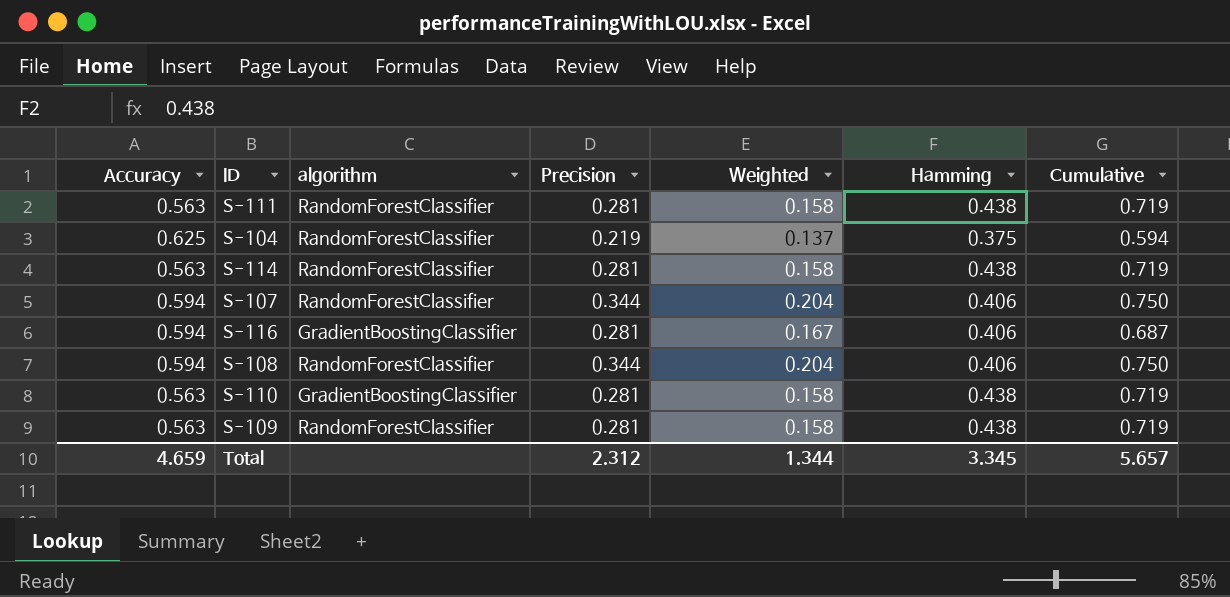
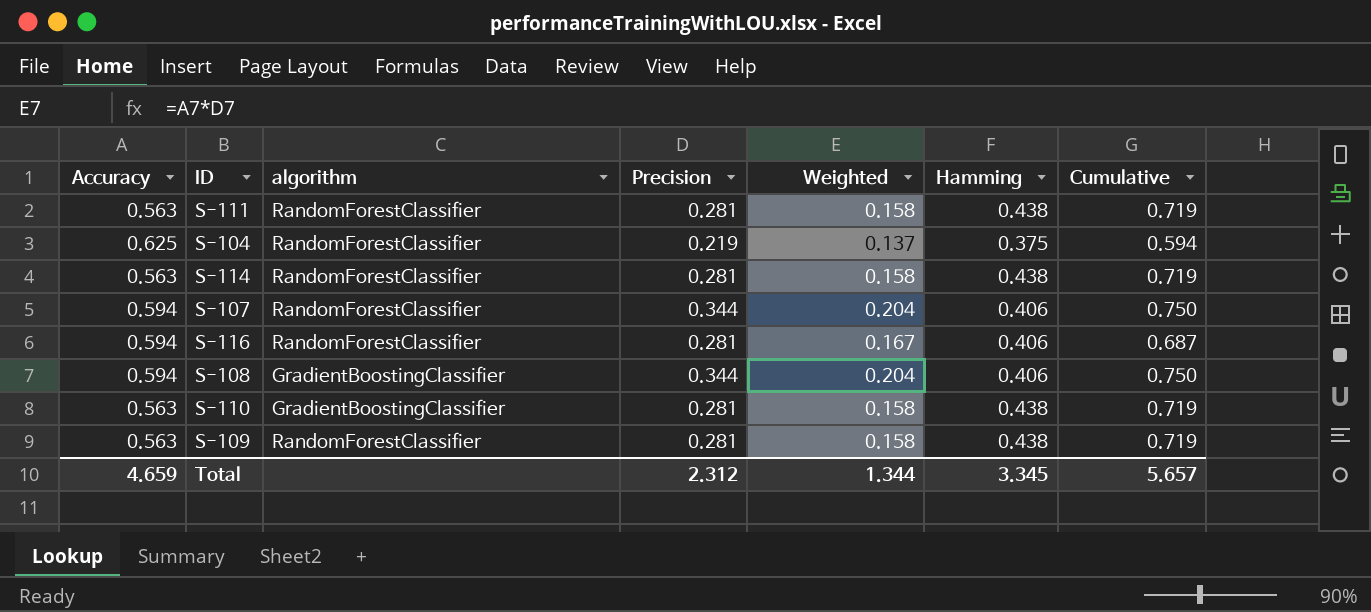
S-116 | algorithm: GradientBoostingClassifier -> RandomForestClassifier
S-108 | algorithm: RandomForestClassifier -> GradientBoostingClassifier

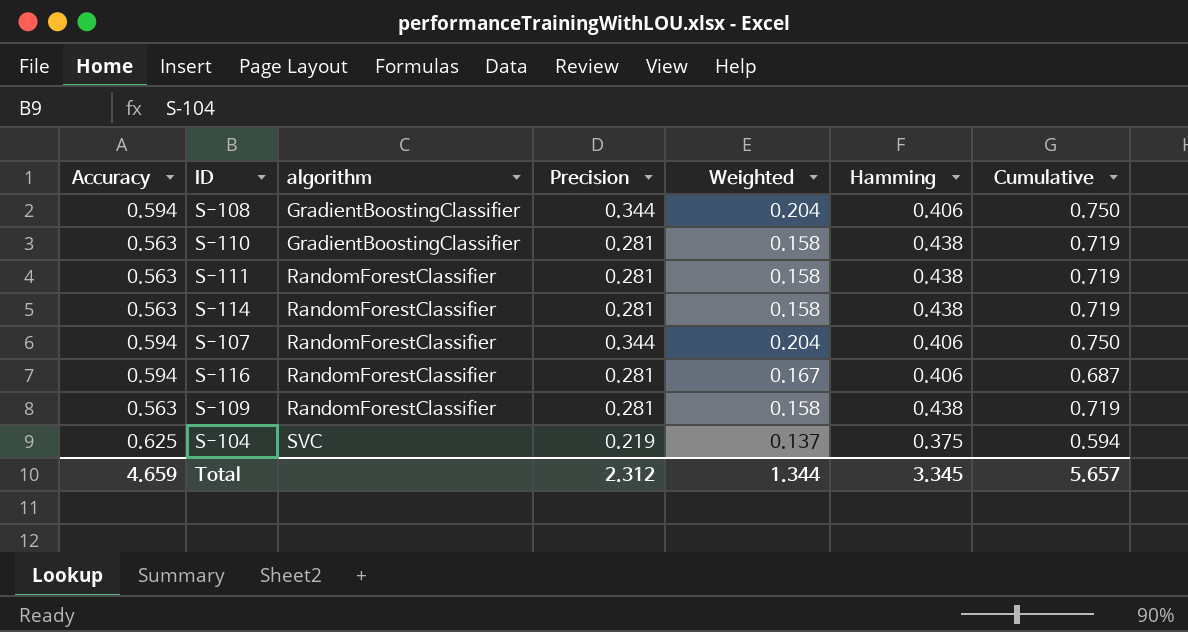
row order: none -> algorithm ascending
S-104 | algorithm: RandomForestClassifier -> SVC

